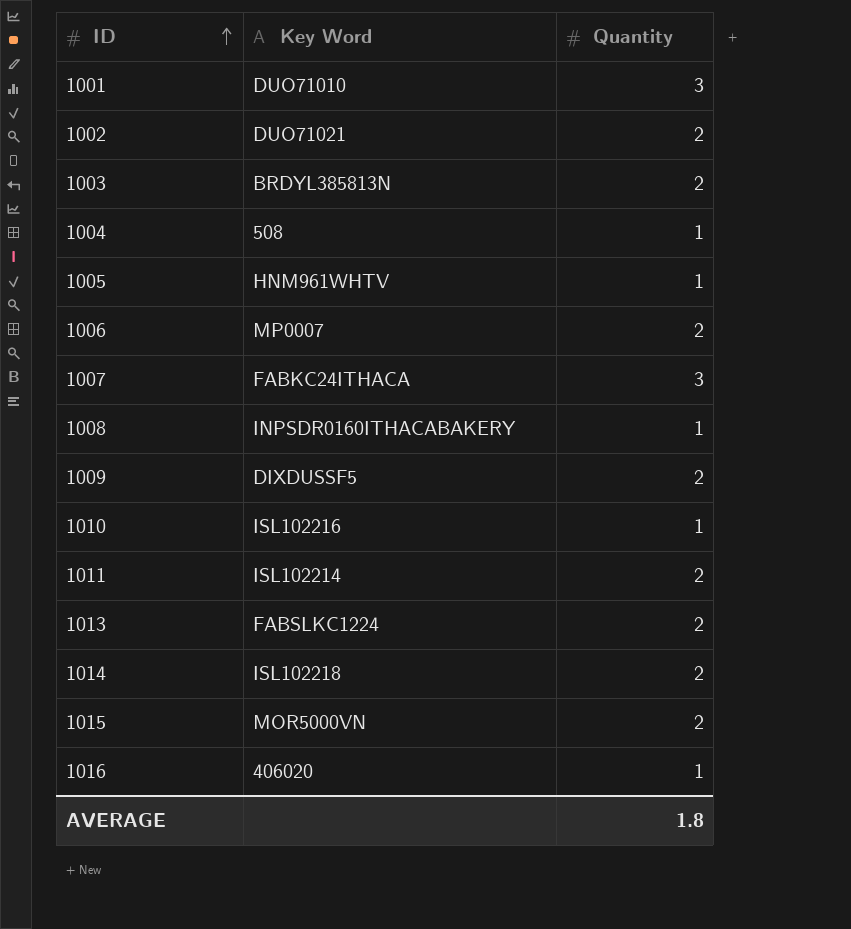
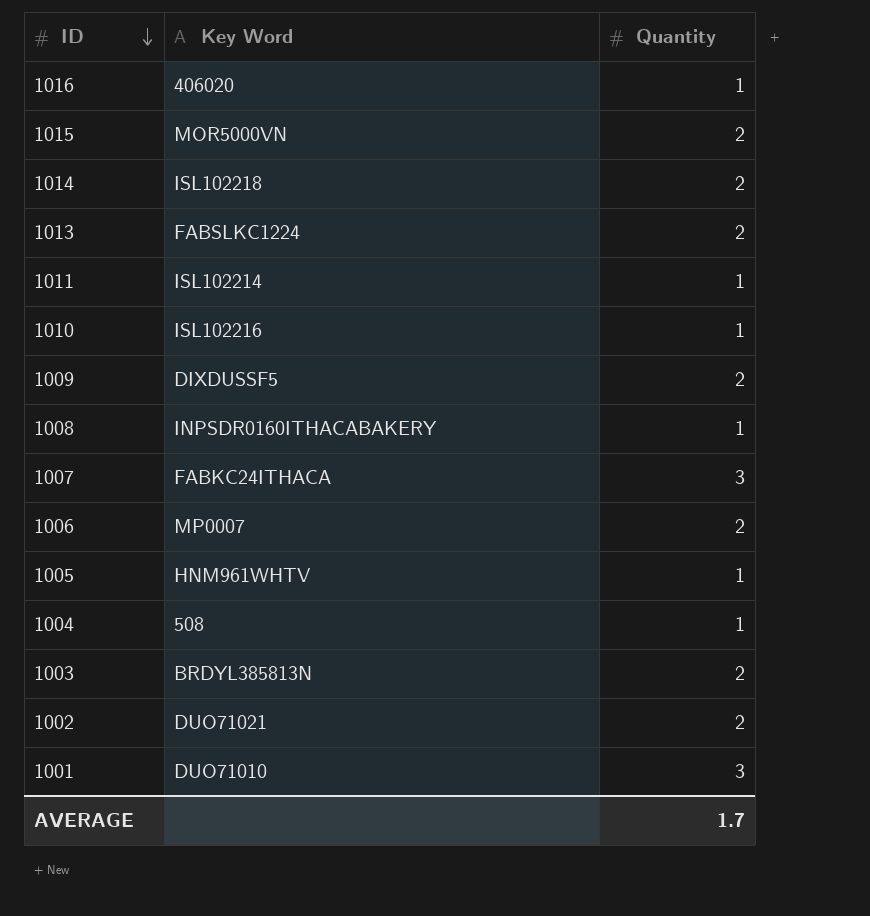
row order: ID ascending -> ID descending
1011 | Quantity: 2 -> 1
AVERAGE | Quantity: 1.8 -> 1.7

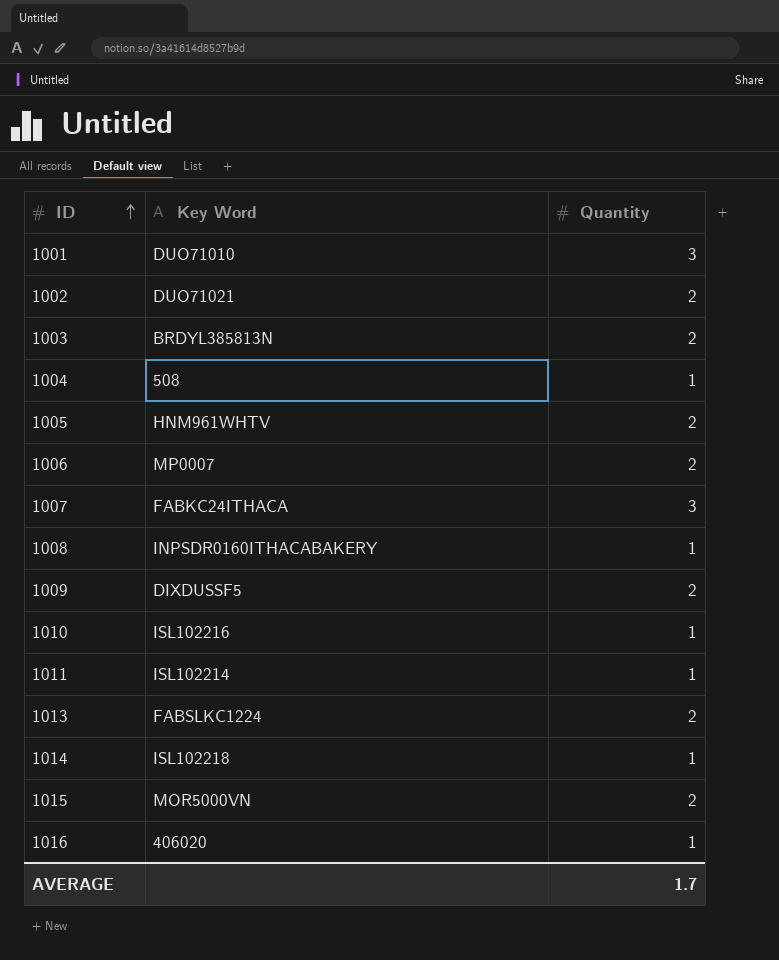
row order: ID descending -> ID ascending
1005 | Quantity: 1 -> 2
1014 | Quantity: 2 -> 1

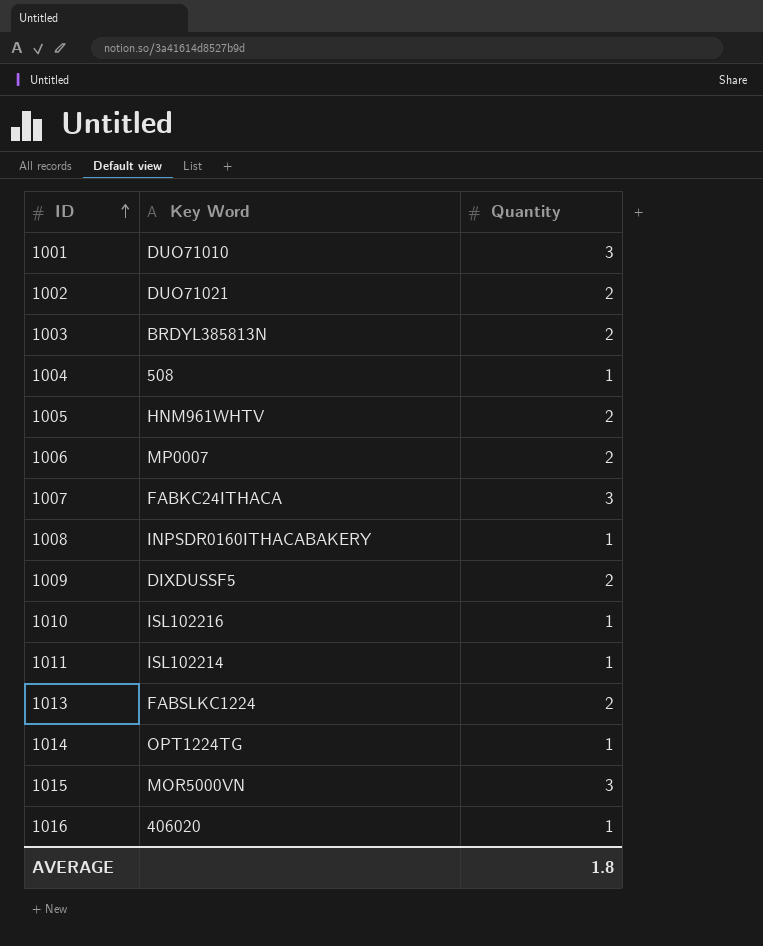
1014 | Key Word: ISL102218 -> OPT1224TG
1015 | Quantity: 2 -> 3
AVERAGE | Quantity: 1.7 -> 1.8

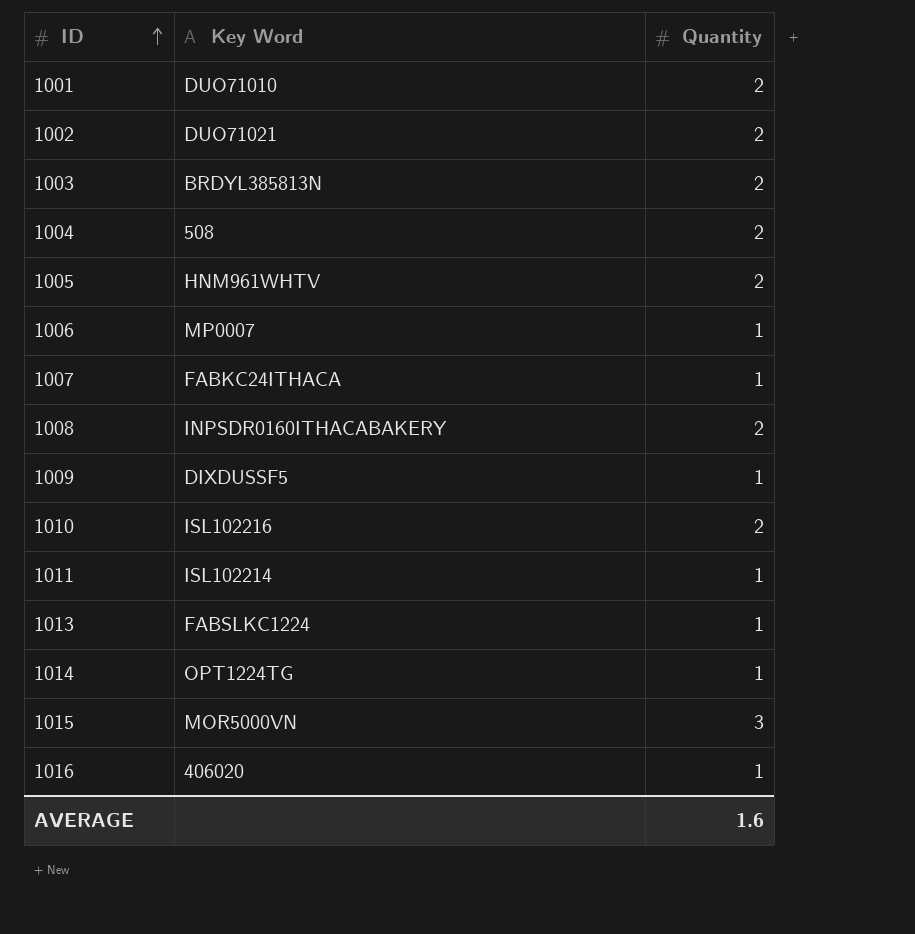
1001 | Quantity: 3 -> 2
1004 | Quantity: 1 -> 2
1006 | Quantity: 2 -> 1
1007 | Quantity: 3 -> 1
1008 | Quantity: 1 -> 2
1009 | Quantity: 2 -> 1
1010 | Quantity: 1 -> 2
1013 | Quantity: 2 -> 1
AVERAGE | Quantity: 1.8 -> 1.6

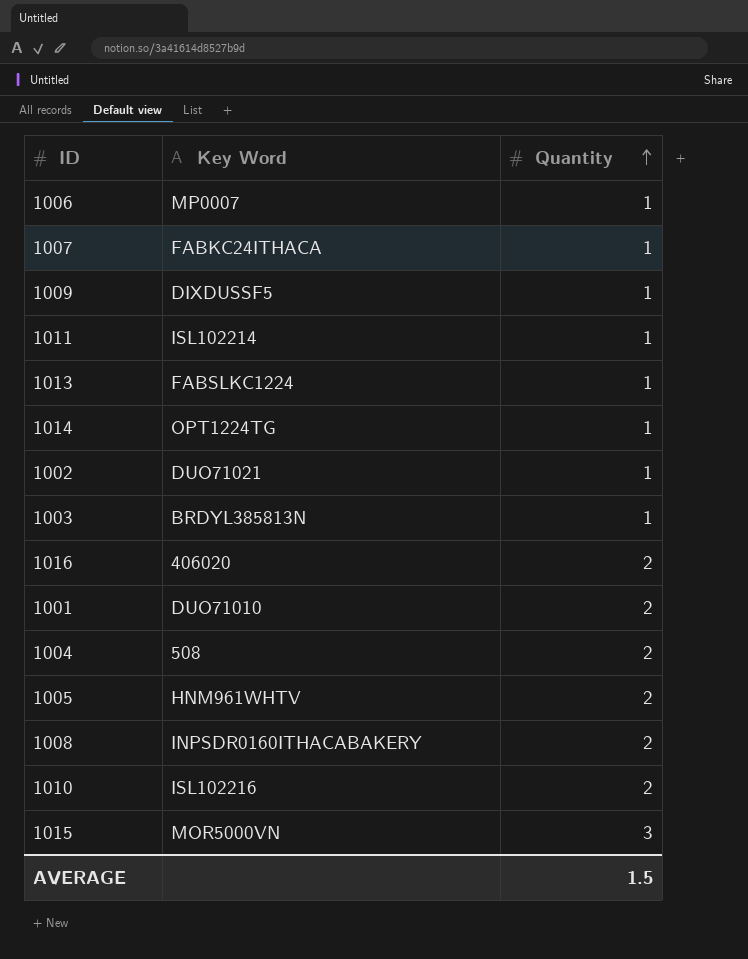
row order: ID ascending -> Quantity ascending
1002 | Quantity: 2 -> 1
1003 | Quantity: 2 -> 1
1016 | Quantity: 1 -> 2
AVERAGE | Quantity: 1.6 -> 1.5

